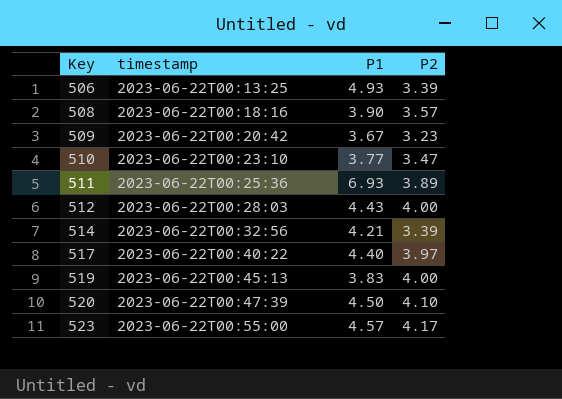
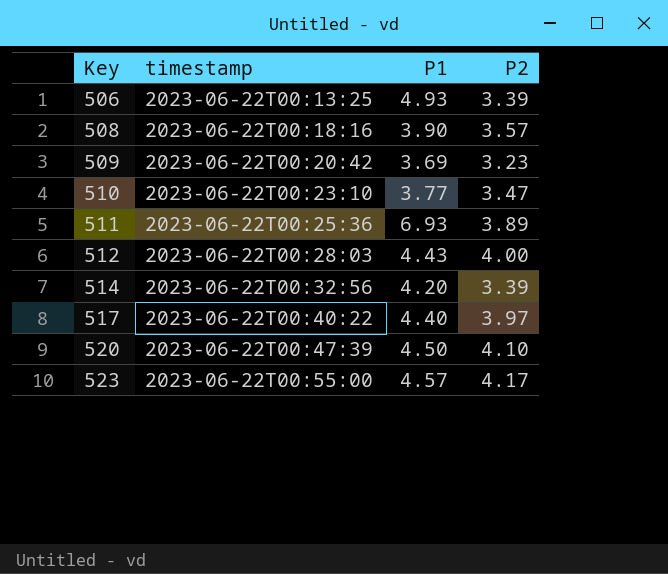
row 519: 2023-06-22T00:45:13 | 3.83 | 4.00 -> none
509 | P1: 3.67 -> 3.69
514 | P1: 4.21 -> 4.20

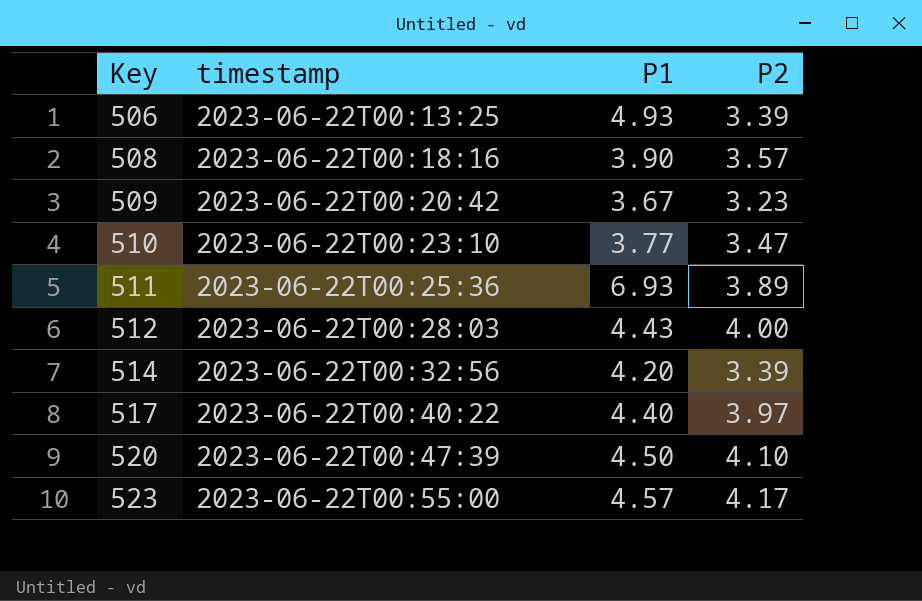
509 | P1: 3.69 -> 3.67

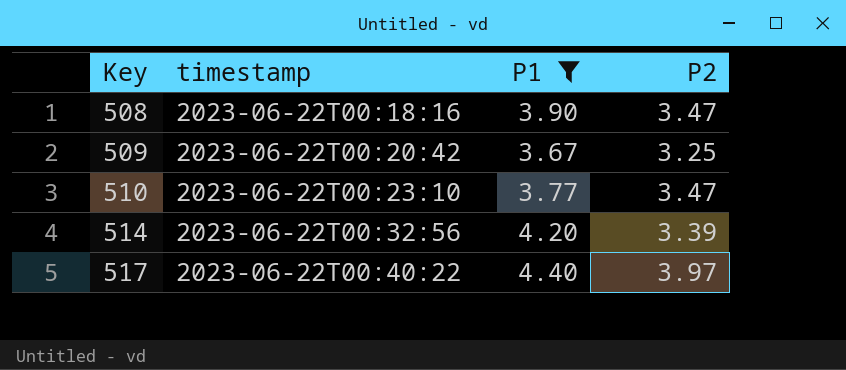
filter: none -> P1 <= 4.40
508 | P2: 3.57 -> 3.47
509 | P2: 3.23 -> 3.25

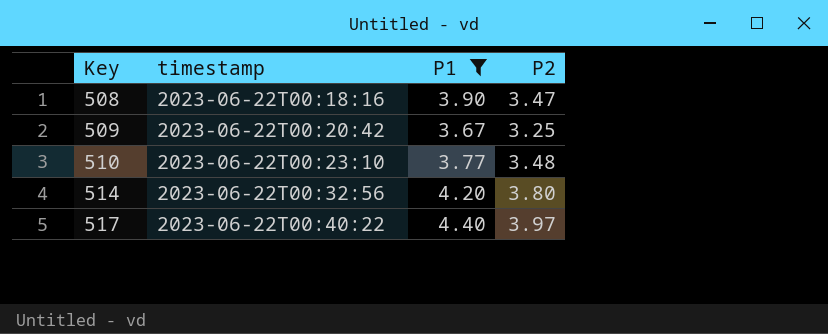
510 | P2: 3.47 -> 3.48
514 | P2: 3.39 -> 3.80

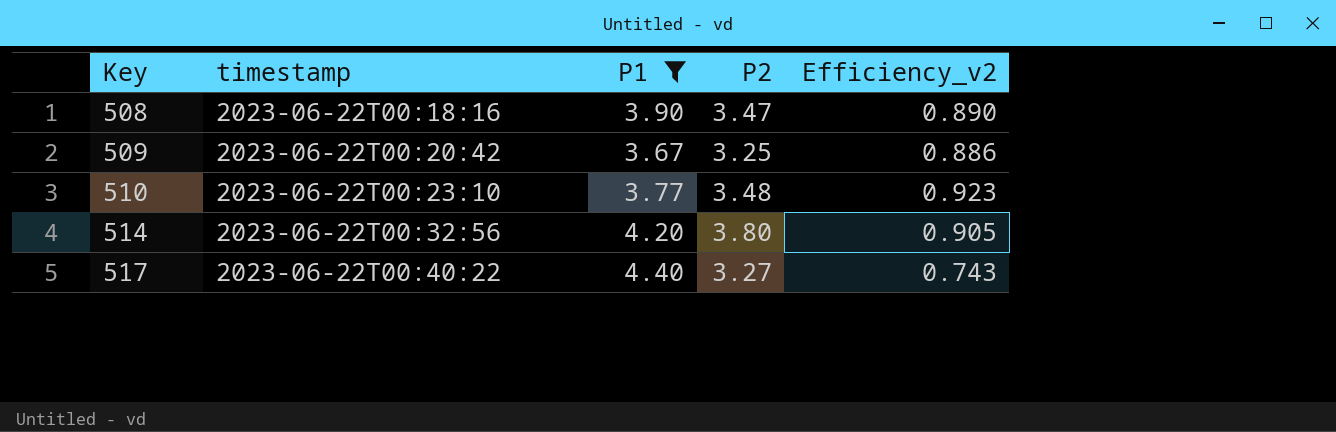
column Efficiency_v2 | formula: none -> [P2] / [P1]
517 | P2: 3.97 -> 3.27

